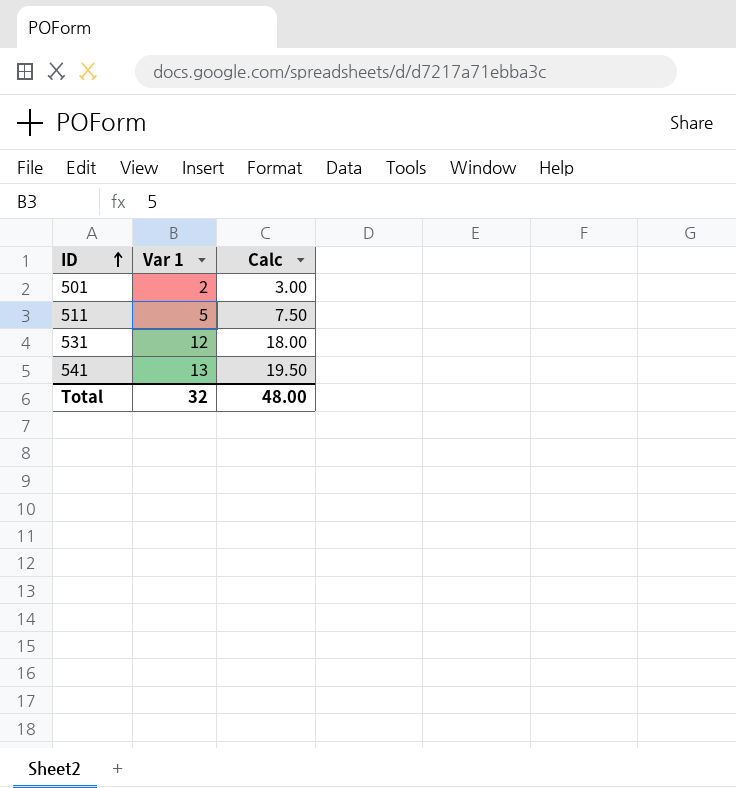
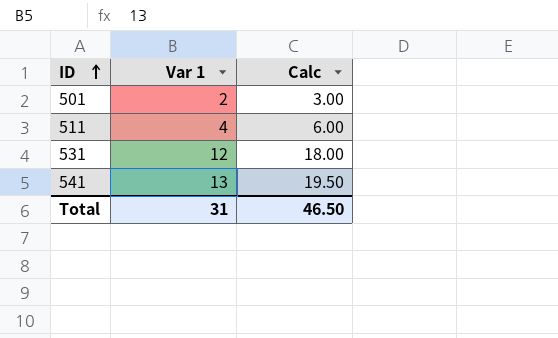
511 | Var 1: 5 -> 4
511 | Calc: 7.50 -> 6.00
Total | Var 1: 32 -> 31
Total | Calc: 48.00 -> 46.50

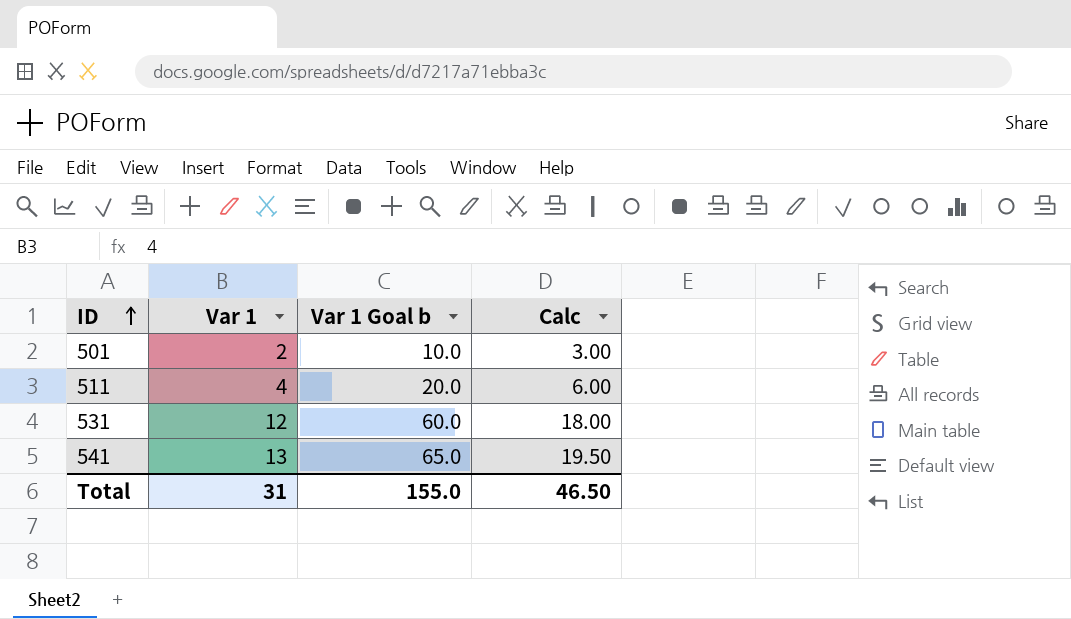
column Var 1 Goal b | formula: none -> [Var 1] * 5

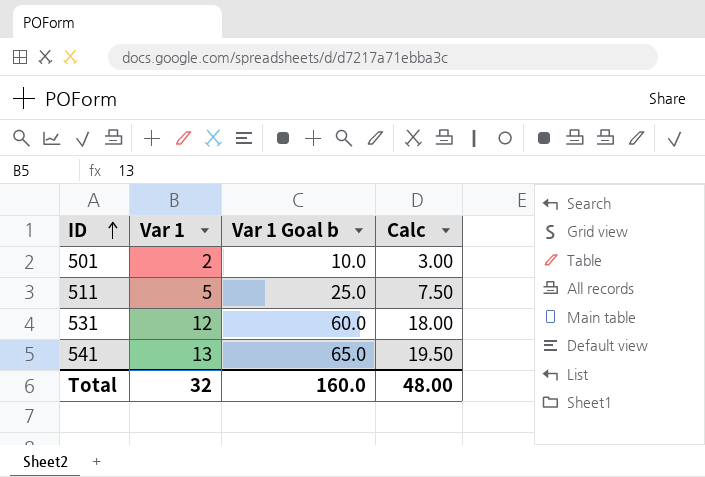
511 | Var 1: 4 -> 5
511 | Var 1 Goal b: 20.0 -> 25.0
511 | Calc: 6.00 -> 7.50
Total | Var 1: 31 -> 32
Total | Var 1 Goal b: 155.0 -> 160.0
Total | Calc: 46.50 -> 48.00

